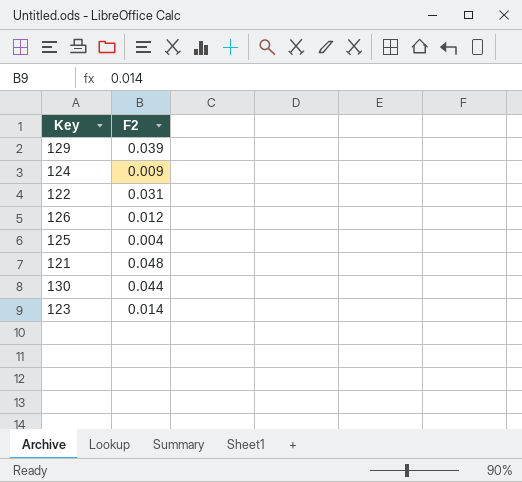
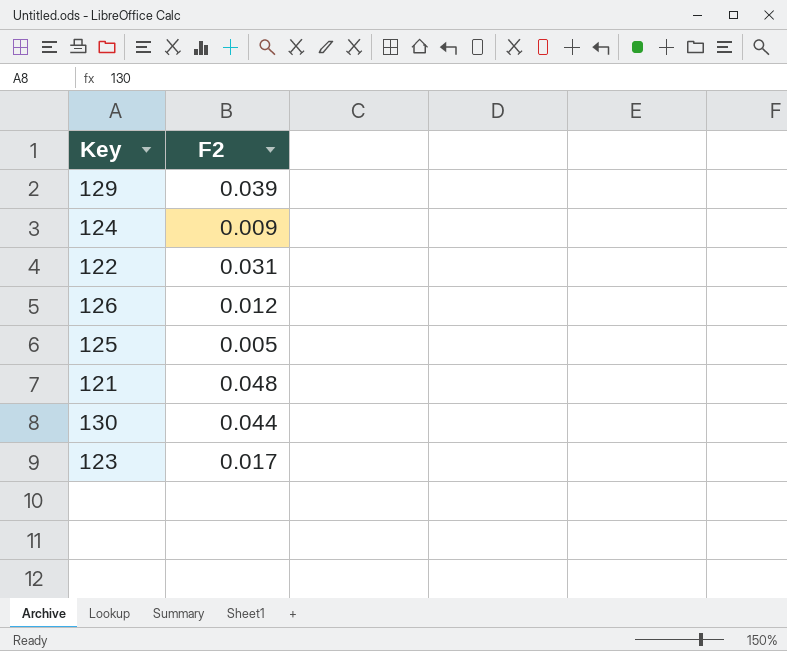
125 | F2: 0.004 -> 0.005
123 | F2: 0.014 -> 0.017

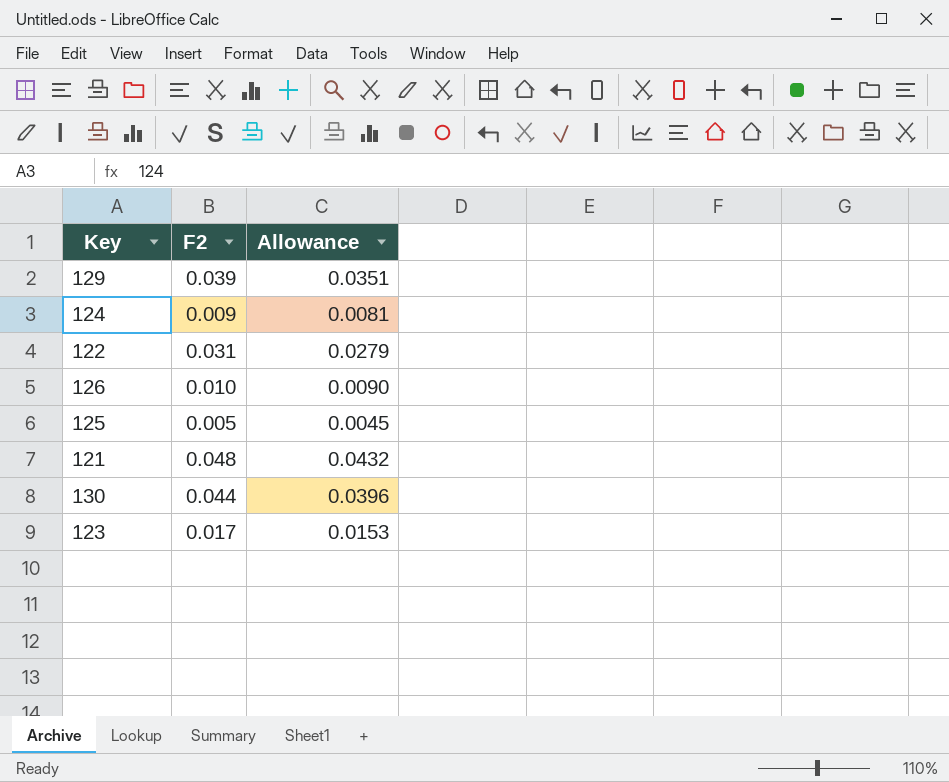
column Allowance | formula: none -> [F2] * 0.9
126 | F2: 0.012 -> 0.010

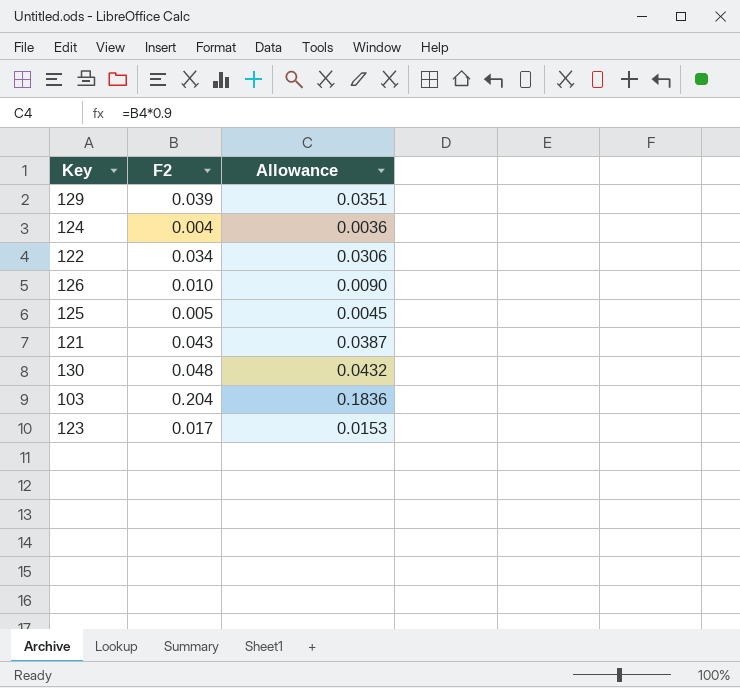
124 | F2: 0.009 -> 0.004
124 | Allowance: 0.0081 -> 0.0036
122 | F2: 0.031 -> 0.034
122 | Allowance: 0.0279 -> 0.0306
121 | F2: 0.048 -> 0.043
121 | Allowance: 0.0432 -> 0.0387
130 | F2: 0.044 -> 0.048
130 | Allowance: 0.0396 -> 0.0432
row 103: none -> 0.204 | 0.1836

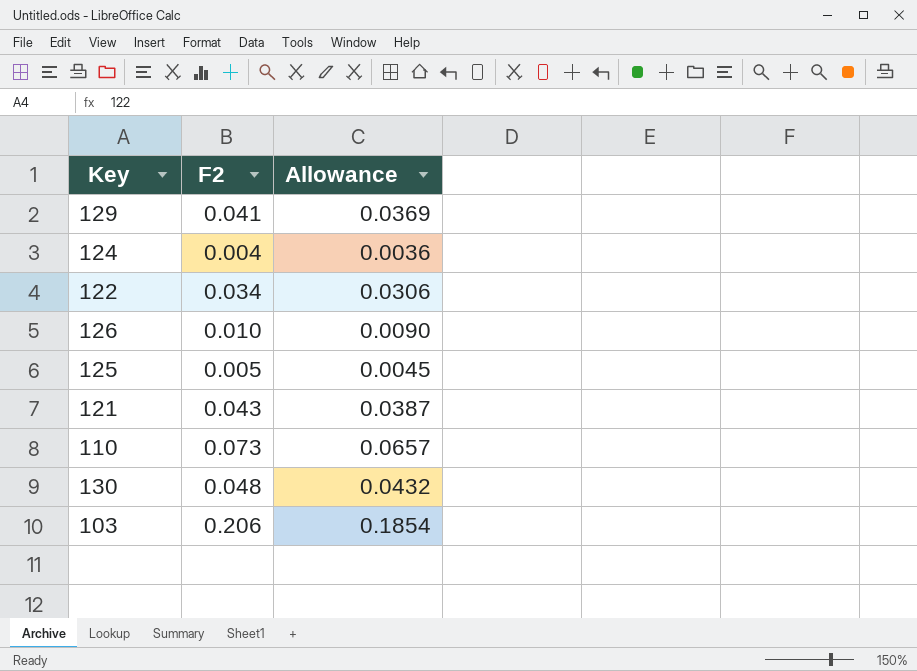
row 123: 0.017 | 0.0153 -> none
129 | F2: 0.039 -> 0.041
129 | Allowance: 0.0351 -> 0.0369
row 110: none -> 0.073 | 0.0657
103 | F2: 0.204 -> 0.206
103 | Allowance: 0.1836 -> 0.1854

